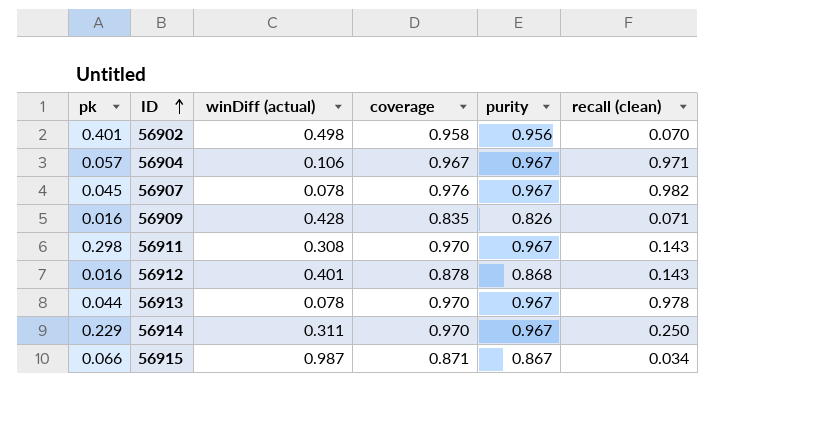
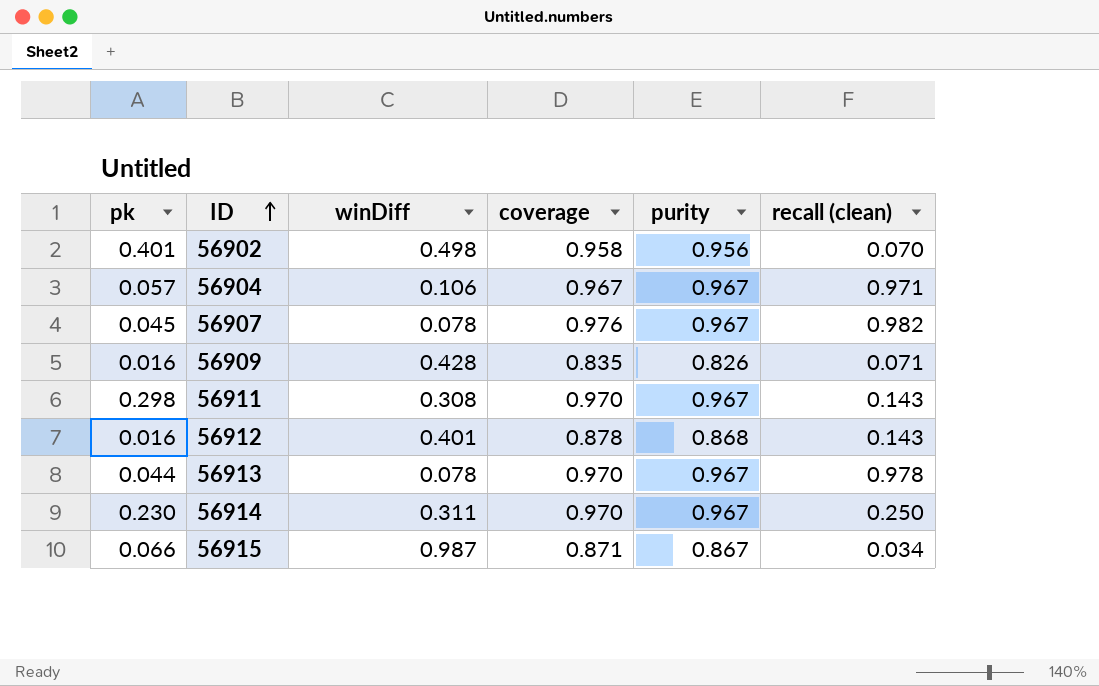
column name: winDiff (actual) -> winDiff
56914 | pk: 0.229 -> 0.230

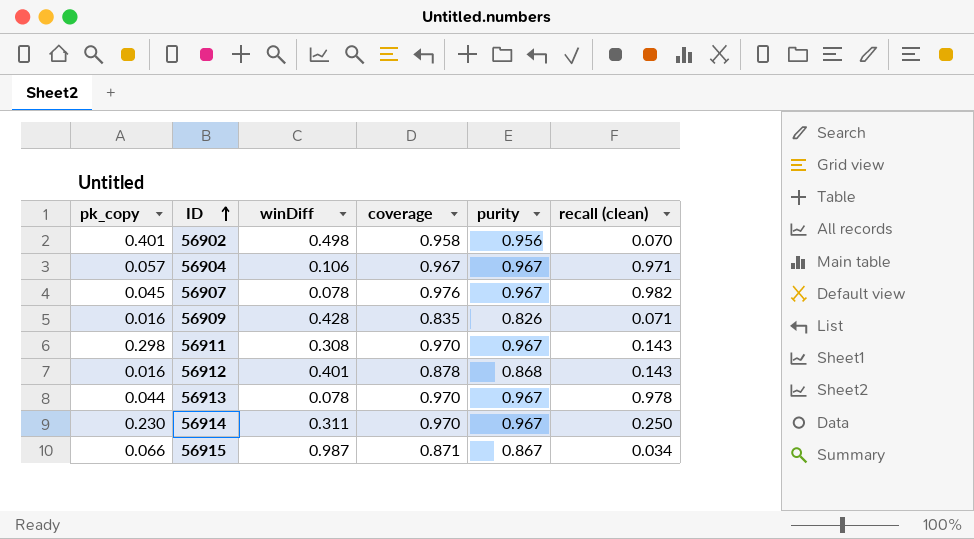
column name: pk -> pk_copy

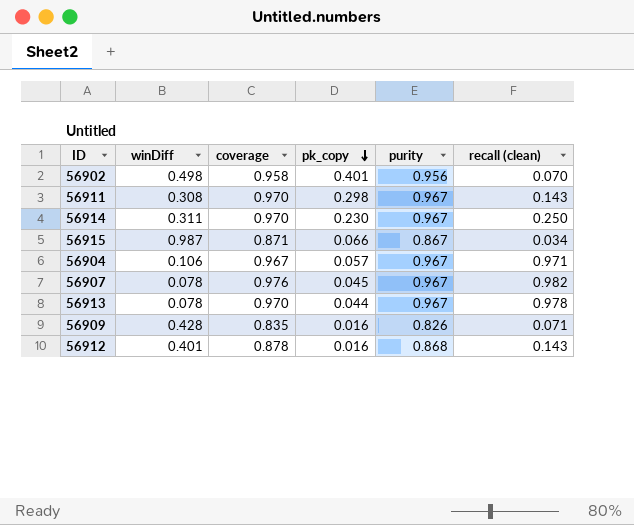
row order: ID ascending -> pk_copy descending
column pk_copy | position: 1 -> 4

